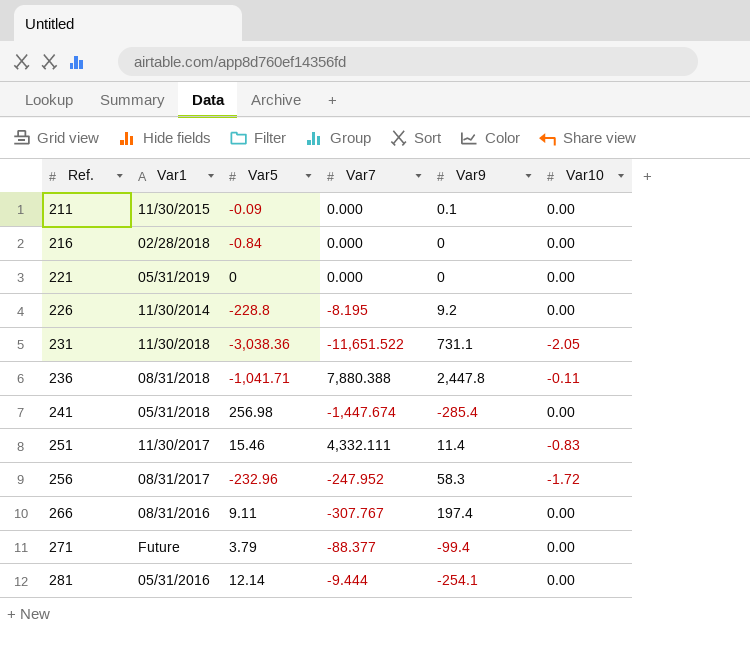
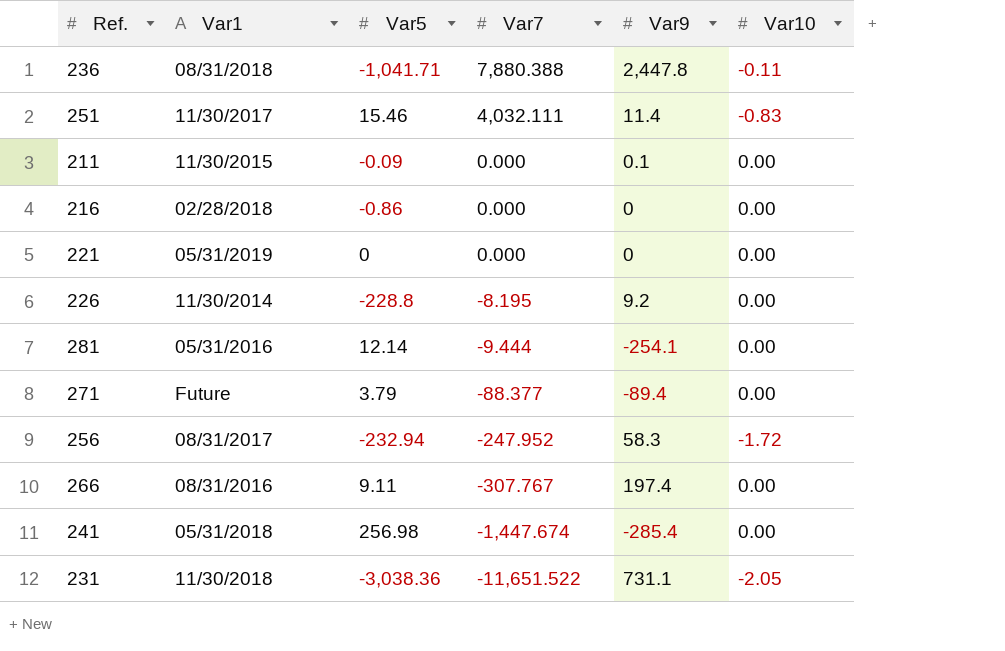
row order: Ref. ascending -> Var7 descending
251 | Var7: 4,332.111 -> 4,032.111
216 | Var5: -0.84 -> -0.86
271 | Var9: -99.4 -> -89.4
256 | Var5: -232.96 -> -232.94

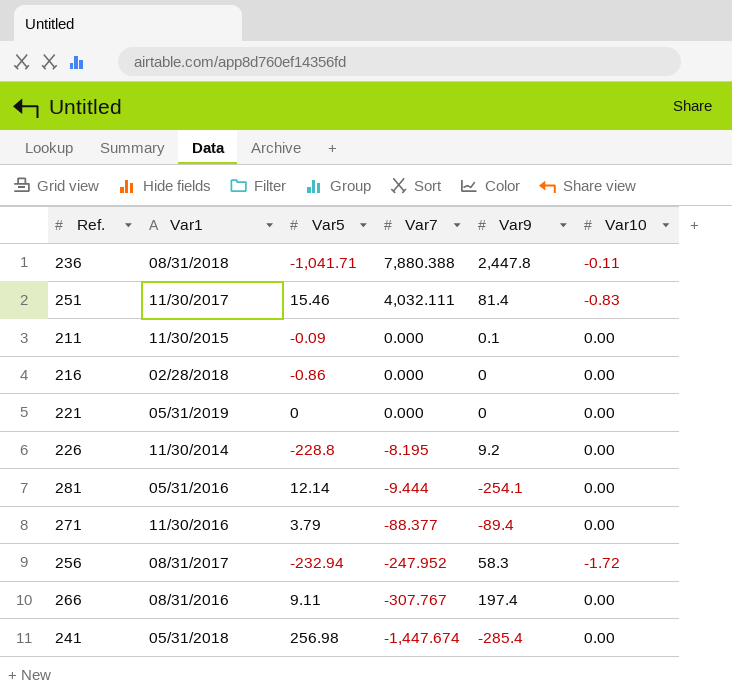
row 231: 11/30/2018 | -3,038.36 | -11,651.522 | 731.1 | -2.05 -> none
251 | Var9: 11.4 -> 81.4
271 | Var1: Future -> 11/30/2016

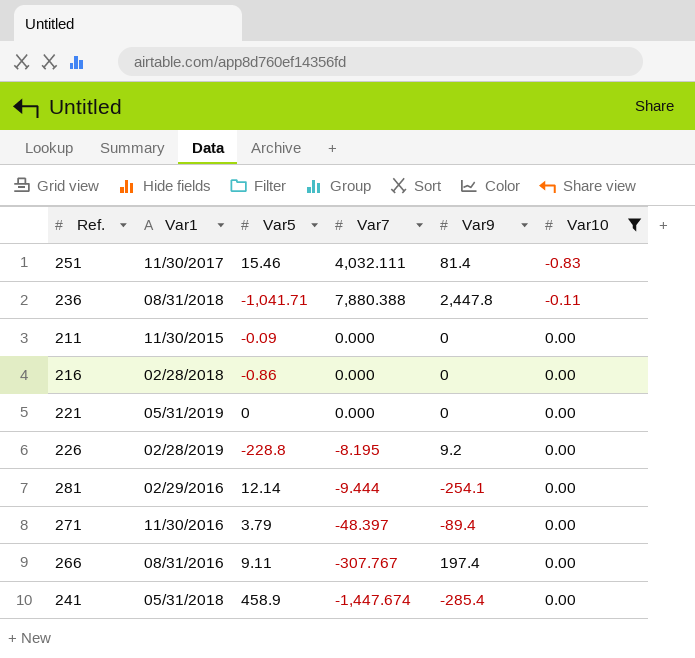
filter: none -> Var10 != -1.72
row order: Var7 descending -> Var10 ascending
211 | Var9: 0.1 -> 0
226 | Var1: 11/30/2014 -> 02/28/2019
281 | Var1: 05/31/2016 -> 02/29/2016
271 | Var7: -88.377 -> -48.397
241 | Var5: 256.98 -> 458.9

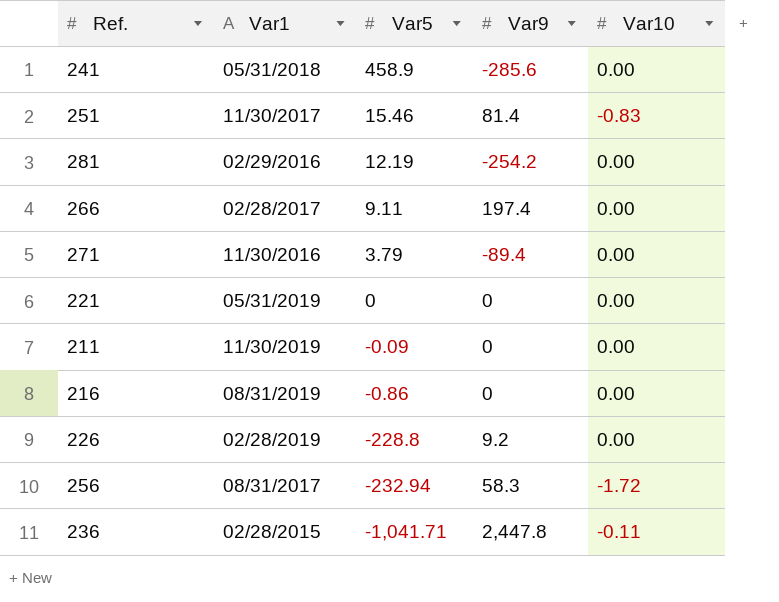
filter: Var10 != -1.72 -> none
row order: Var10 ascending -> Var5 descending
column Var7 | position: 4 -> none
241 | Var9: -285.4 -> -285.6
281 | Var5: 12.14 -> 12.19
281 | Var9: -254.1 -> -254.2
266 | Var1: 08/31/2016 -> 02/28/2017
211 | Var1: 11/30/2015 -> 11/30/2019
216 | Var1: 02/28/2018 -> 08/31/2019
236 | Var1: 08/31/2018 -> 02/28/2015

